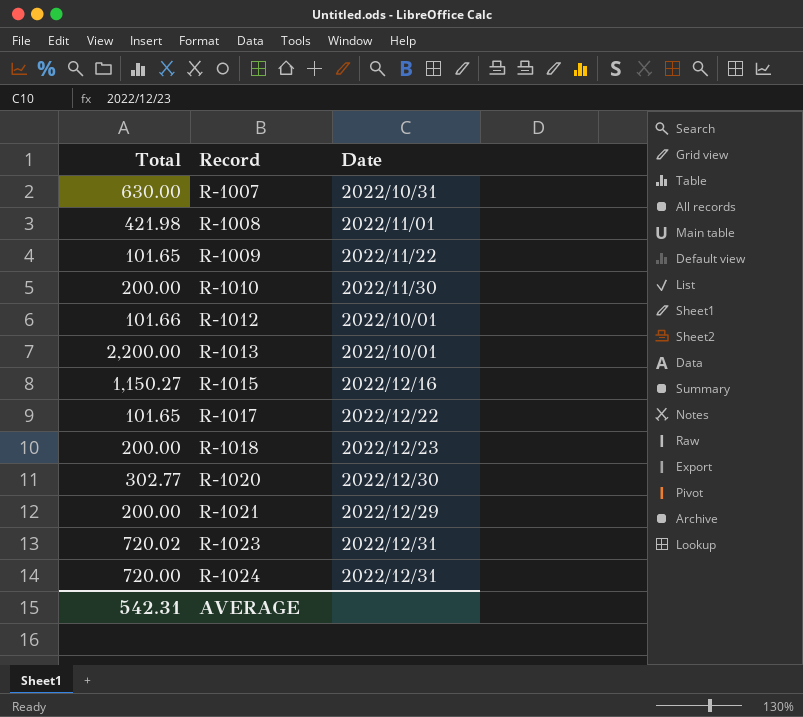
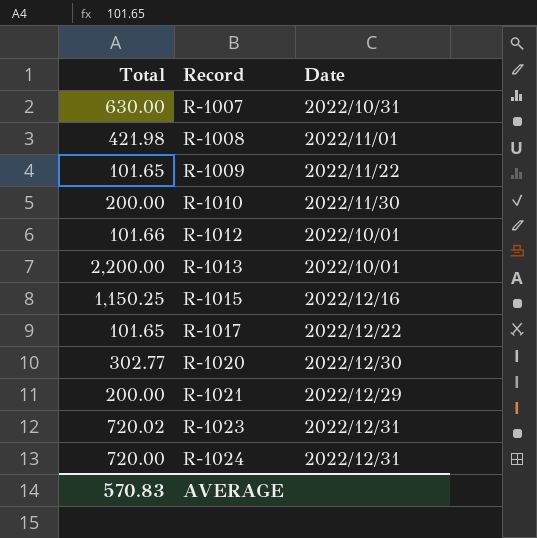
row R-1018: 200.00 | 2022/12/23 -> none
R-1015 | Total: 1,150.27 -> 1,150.25
AVERAGE | Total: 542.31 -> 570.83

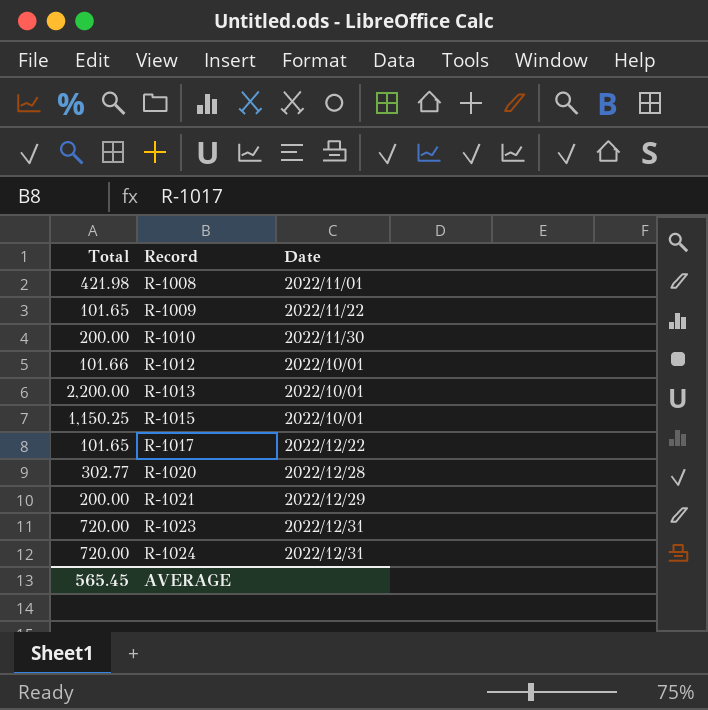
row R-1007: 630.00 | 2022/10/31 -> none
R-1015 | Date: 2022/12/16 -> 2022/10/01
R-1020 | Date: 2022/12/30 -> 2022/12/28
R-1023 | Total: 720.02 -> 720.00
AVERAGE | Total: 570.83 -> 565.45

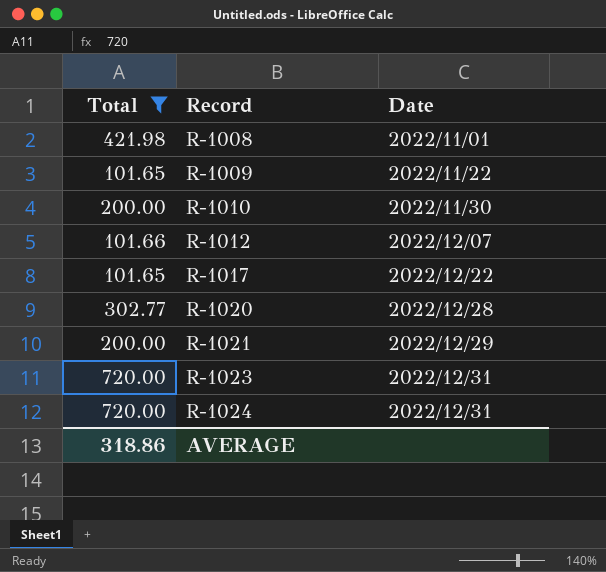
filter: none -> Total <= 720.00
R-1012 | Date: 2022/10/01 -> 2022/12/07
AVERAGE | Total: 565.45 -> 318.86

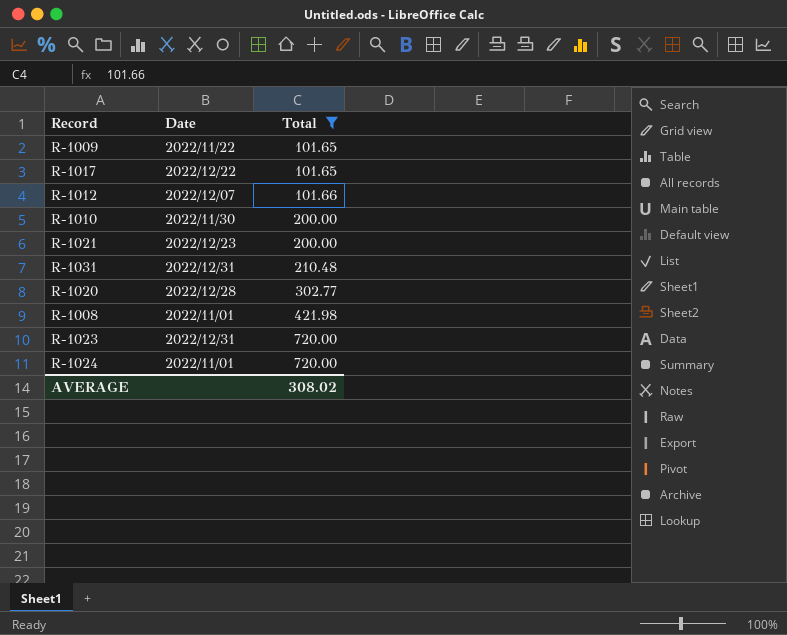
row order: Record ascending -> Total ascending
column Total | position: 1 -> 3
R-1021 | Date: 2022/12/29 -> 2022/12/23
row R-1031: none -> 2022/12/31 | 210.48
R-1024 | Date: 2022/12/31 -> 2022/11/01
AVERAGE | Total: 318.86 -> 308.02

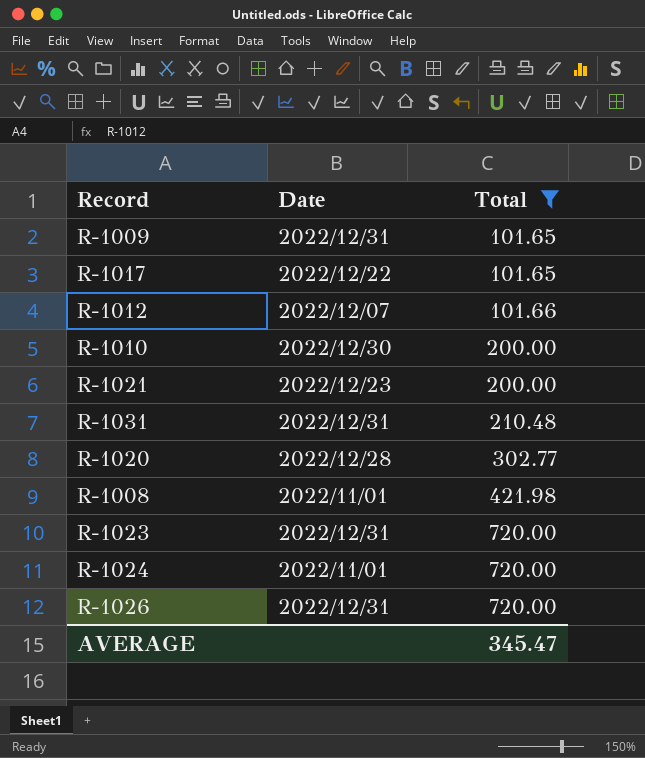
R-1009 | Date: 2022/11/22 -> 2022/12/31
R-1010 | Date: 2022/11/30 -> 2022/12/30
row R-1026: none -> 2022/12/31 | 720.00
AVERAGE | Total: 308.02 -> 345.47

